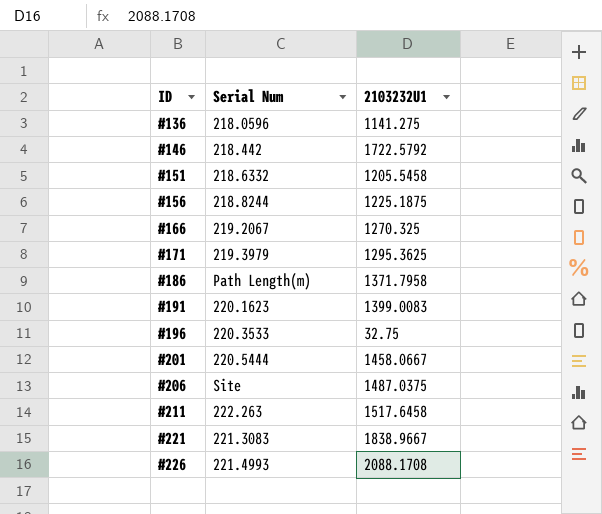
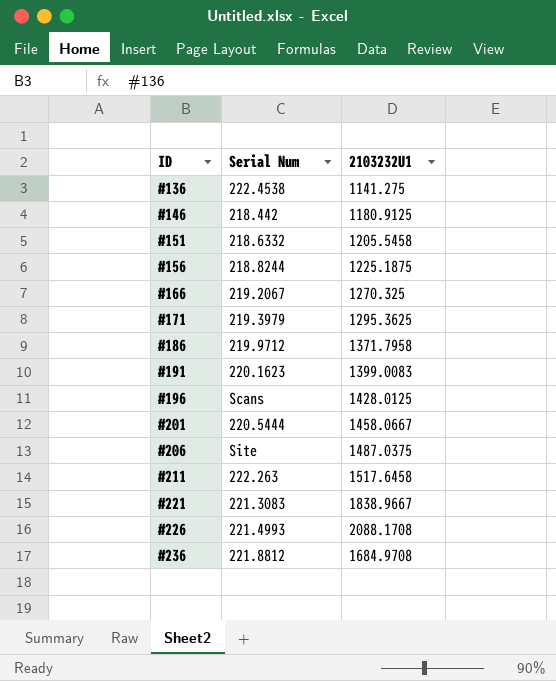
#136 | Serial Num: 218.0596 -> 222.4538
#146 | 2103232U1: 1722.5792 -> 1180.9125
#186 | Serial Num: Path Length(m) -> 219.9712
#196 | Serial Num: 220.3533 -> Scans
#196 | 2103232U1: 32.75 -> 1428.0125
row #236: none -> 221.8812 | 1684.9708

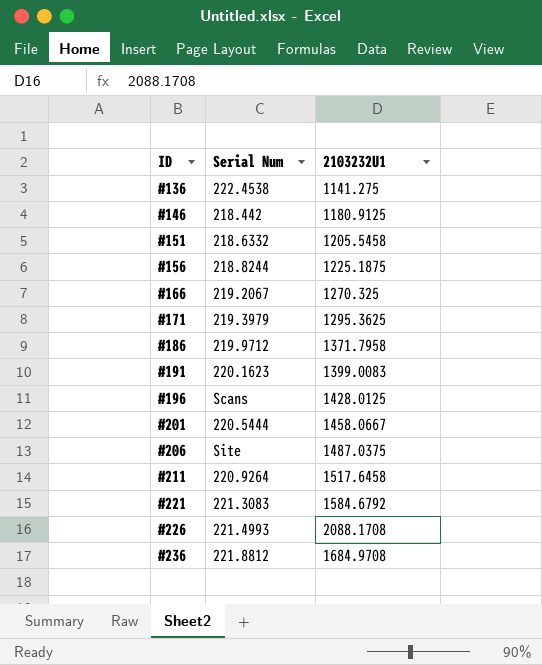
#211 | Serial Num: 222.263 -> 220.9264
#221 | 2103232U1: 1838.9667 -> 1584.6792

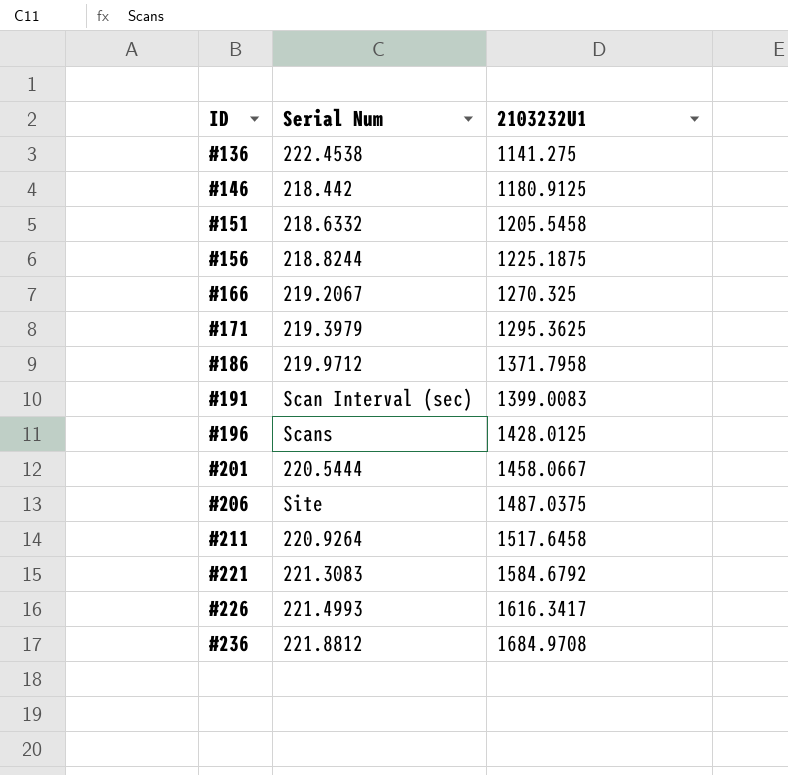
#191 | Serial Num: 220.1623 -> Scan Interval (sec)
#226 | 2103232U1: 2088.1708 -> 1616.3417

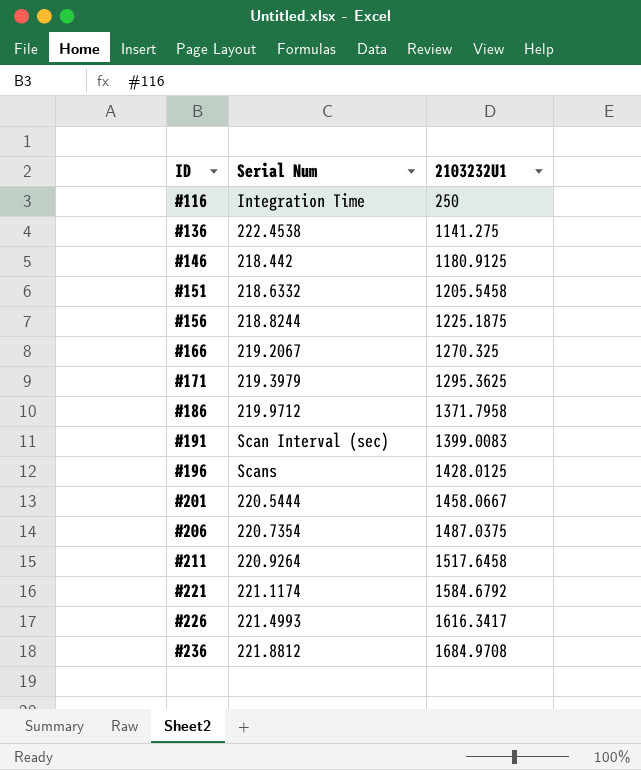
row #116: none -> Integration Time | 250
#206 | Serial Num: Site -> 220.7354
#221 | Serial Num: 221.3083 -> 221.1174

